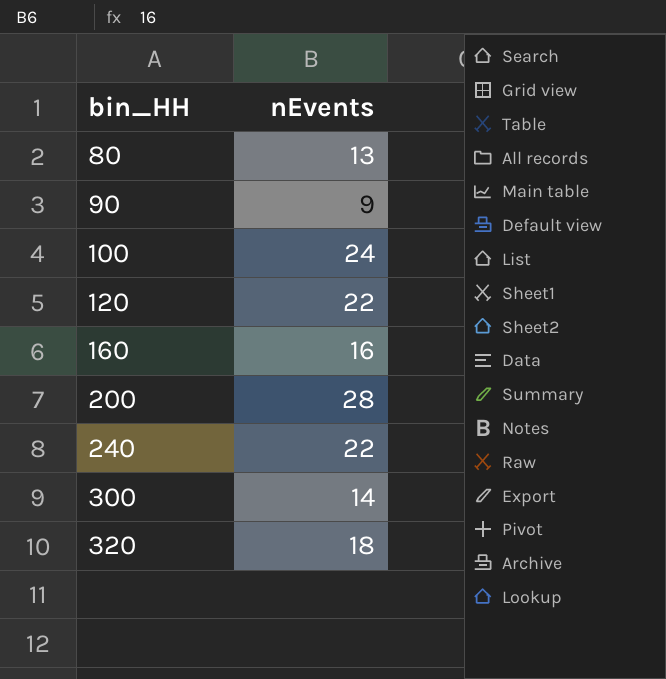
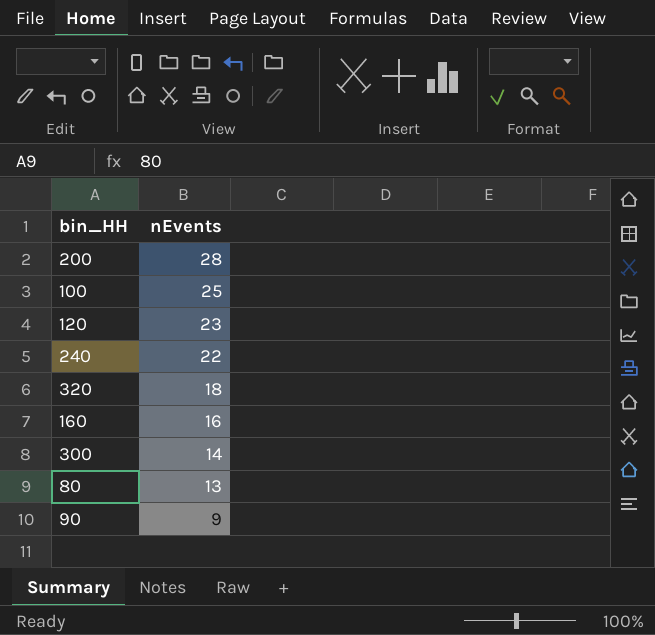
row order: bin_HH ascending -> nEvents descending
100 | nEvents: 24 -> 25
120 | nEvents: 22 -> 23

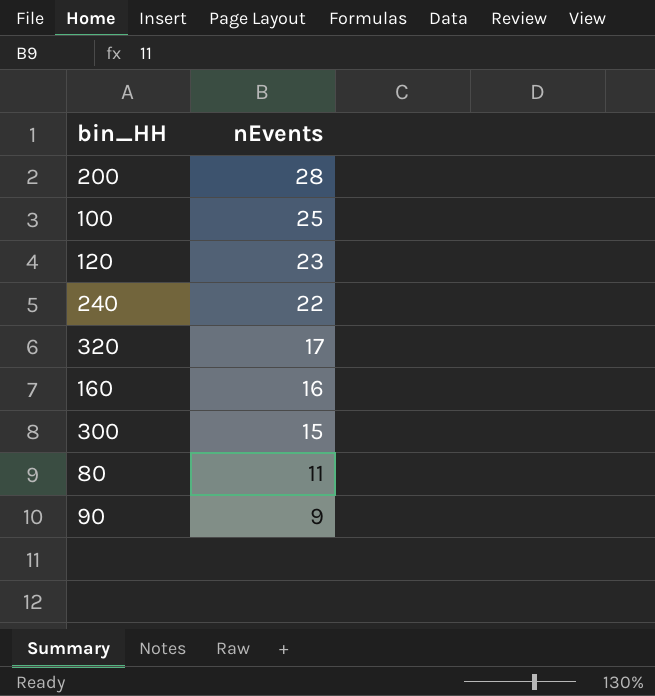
320 | nEvents: 18 -> 17
300 | nEvents: 14 -> 15
80 | nEvents: 13 -> 11

